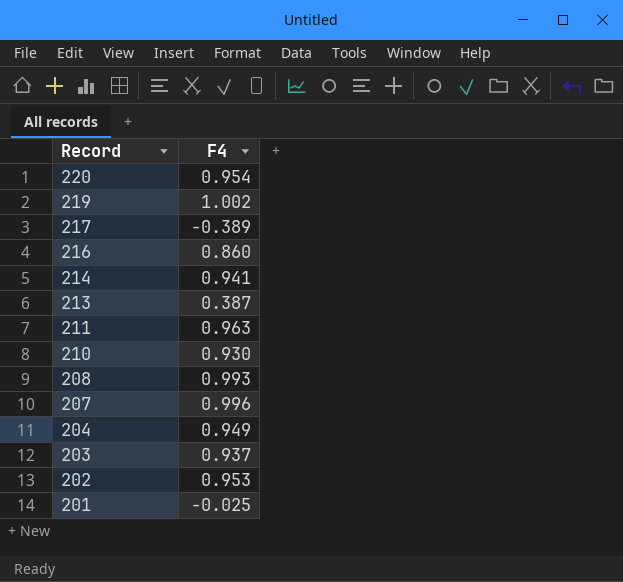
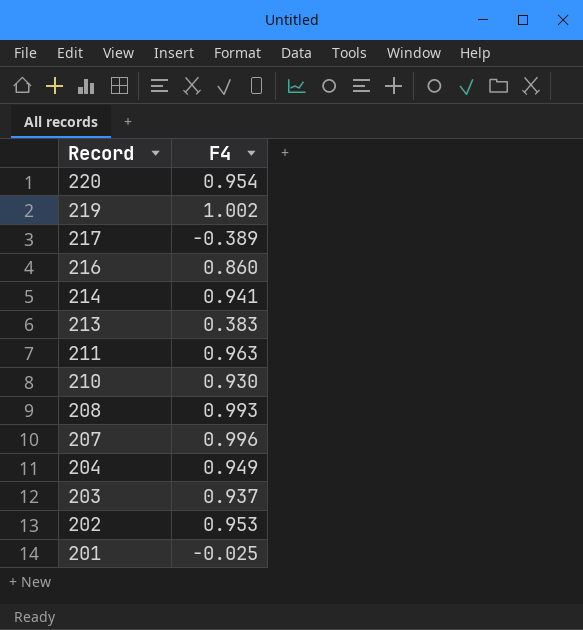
213 | F4: 0.387 -> 0.383

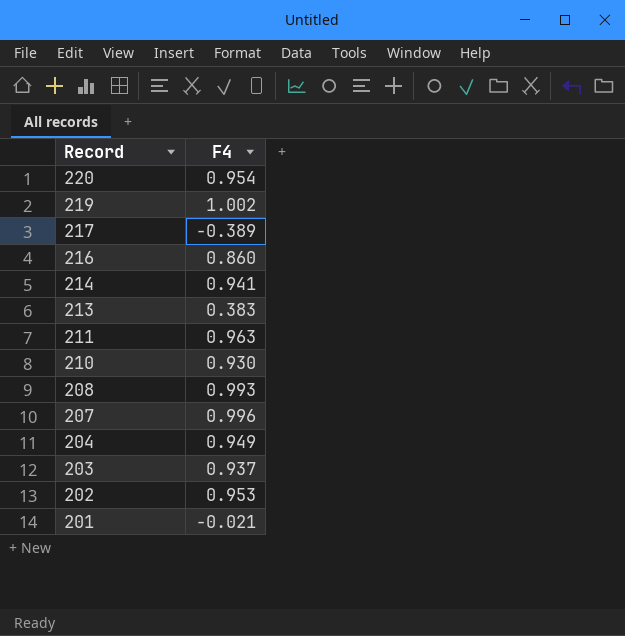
201 | F4: -0.025 -> -0.021

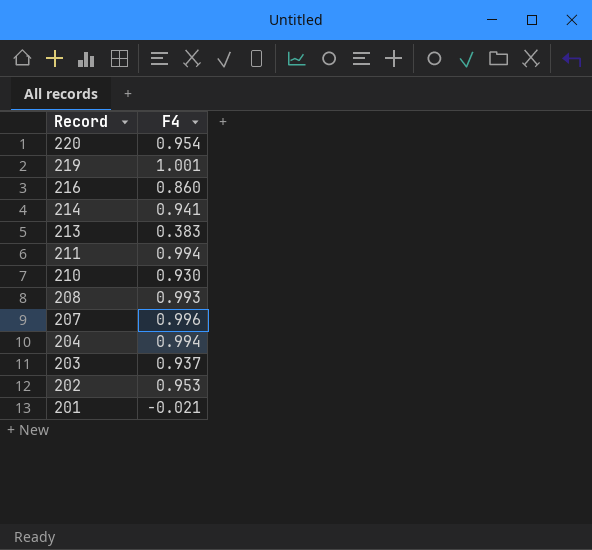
row 217: -0.389 -> none
219 | F4: 1.002 -> 1.001
211 | F4: 0.963 -> 0.994
204 | F4: 0.949 -> 0.994

